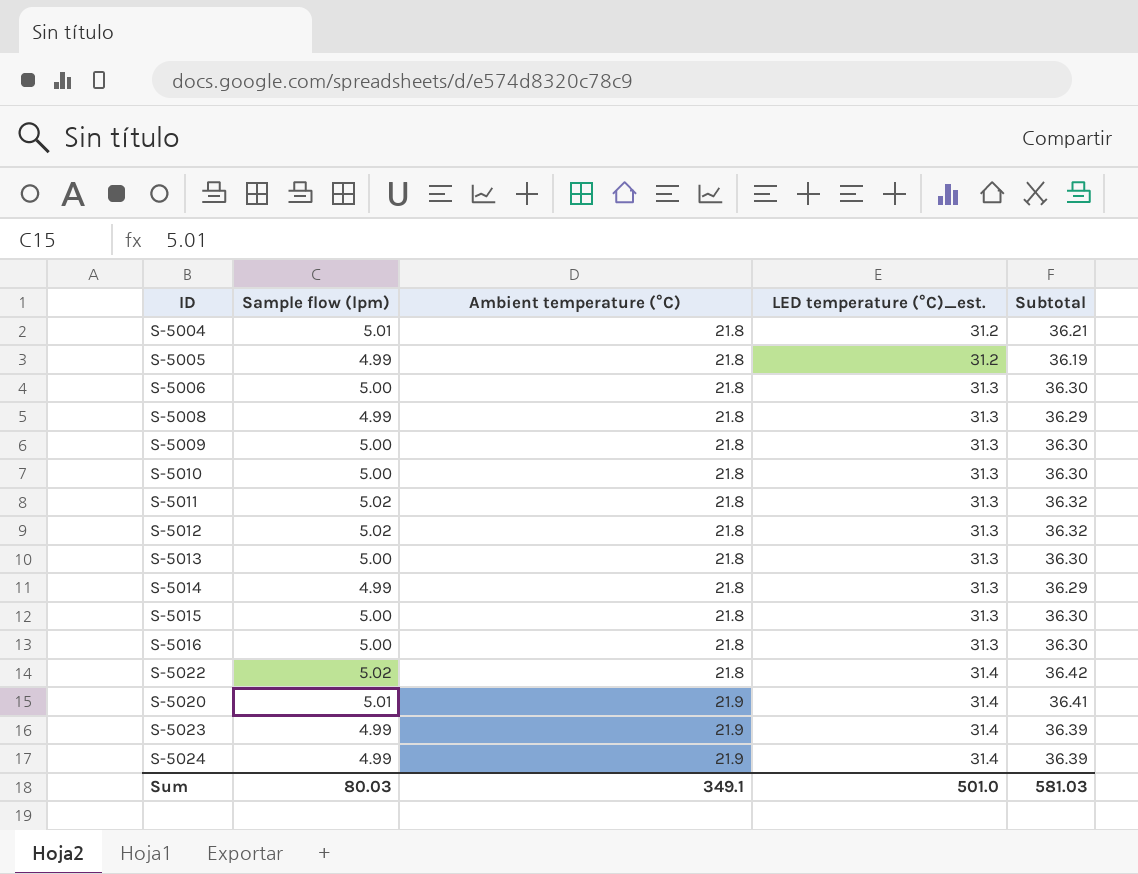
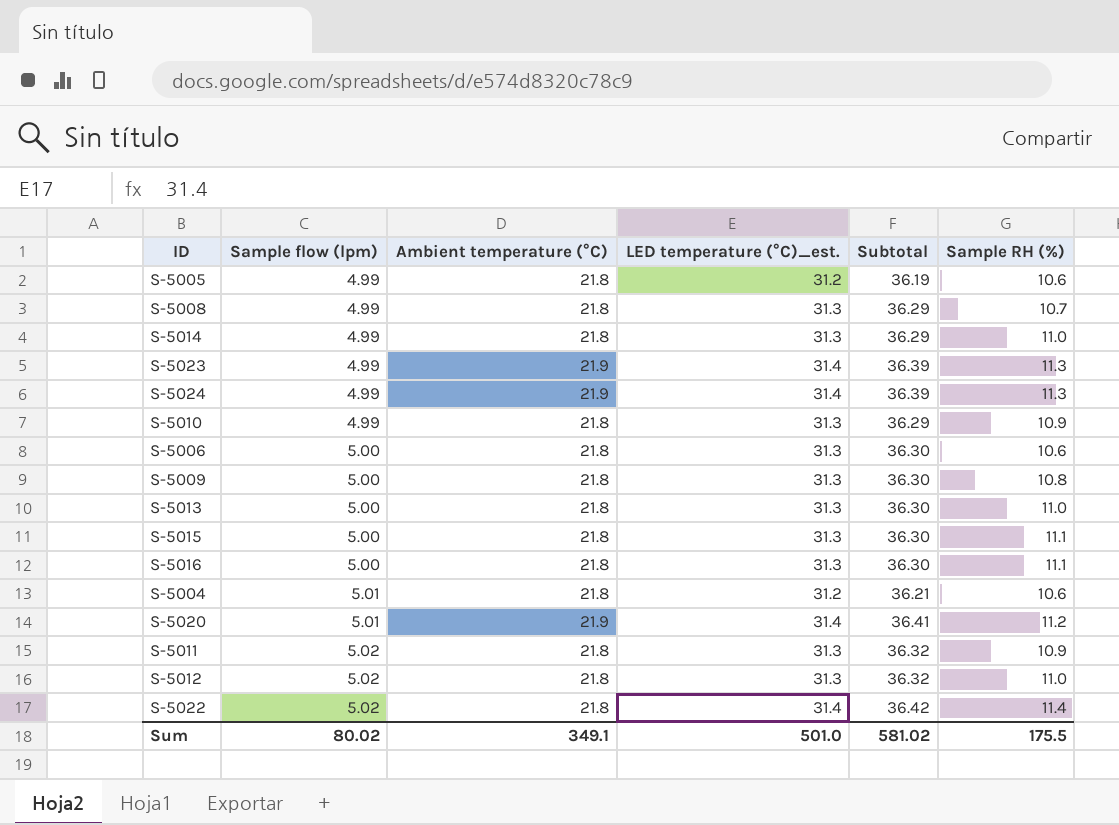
row order: Ambient temperature (°C) ascending -> Sample flow (lpm) ascending
column Sample RH (%) | position: none -> 6
S-5010 | Sample flow (lpm): 5.00 -> 4.99
S-5010 | Subtotal: 36.30 -> 36.29
Sum | Sample flow (lpm): 80.03 -> 80.02
Sum | Subtotal: 581.03 -> 581.02

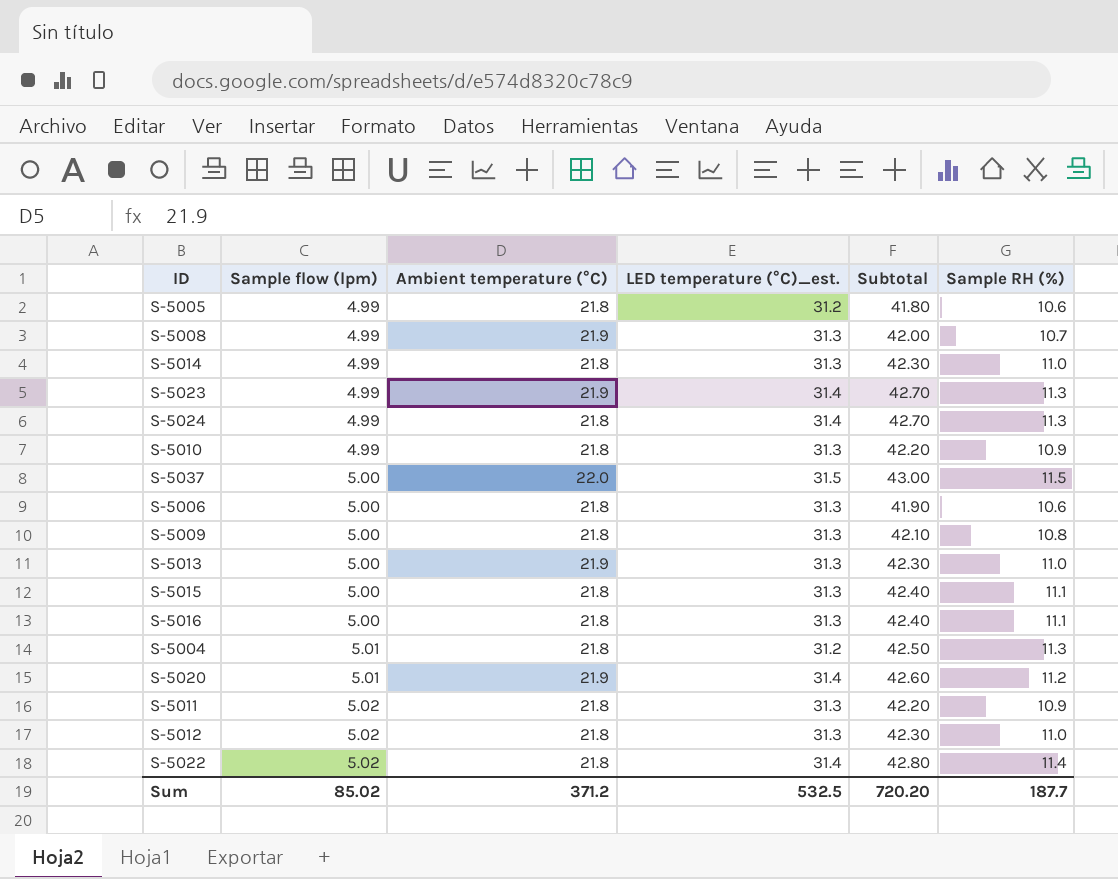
column Subtotal | formula: [Sample flow (lpm)] + [LED temperature (°C)_est.] -> [LED temperature (°C)_est.] + [Sample RH (%)]
S-5008 | Ambient temperature (°C): 21.8 -> 21.9
S-5024 | Ambient temperature (°C): 21.9 -> 21.8
row S-5037: none -> 5.00 | 22.0 | 31.5 | 43.00 | 11.5
S-5013 | Ambient temperature (°C): 21.8 -> 21.9
S-5004 | Sample RH (%): 10.6 -> 11.3
Sum | Sample flow (lpm): 80.02 -> 85.02
Sum | Ambient temperature (°C): 349.1 -> 371.2
Sum | LED temperature (°C)_est.: 501.0 -> 532.5
Sum | Subtotal: 581.02 -> 720.20
Sum | Sample RH (%): 175.5 -> 187.7

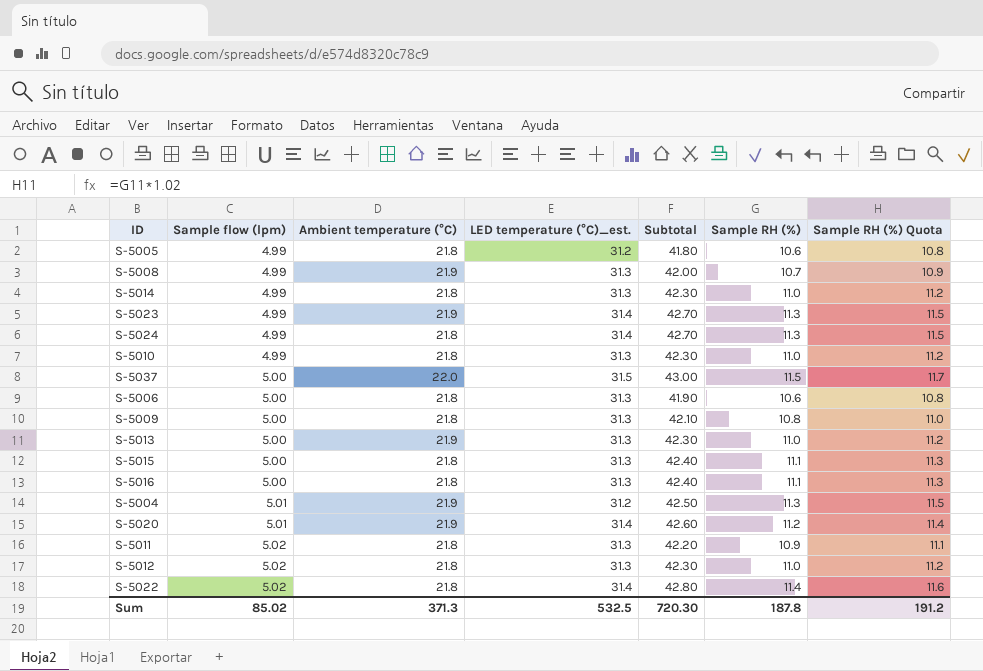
column Sample RH (%) Quota | formula: none -> [Sample RH (%)] * 1.02
S-5010 | Subtotal: 42.20 -> 42.30
S-5010 | Sample RH (%): 10.9 -> 11.0
S-5004 | Ambient temperature (°C): 21.8 -> 21.9
Sum | Ambient temperature (°C): 371.2 -> 371.3
Sum | Subtotal: 720.20 -> 720.30
Sum | Sample RH (%): 187.7 -> 187.8

